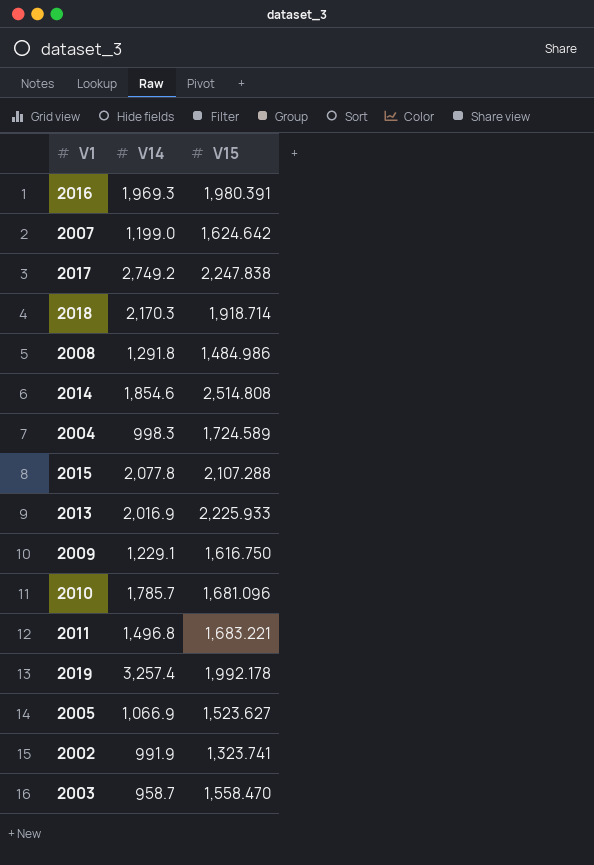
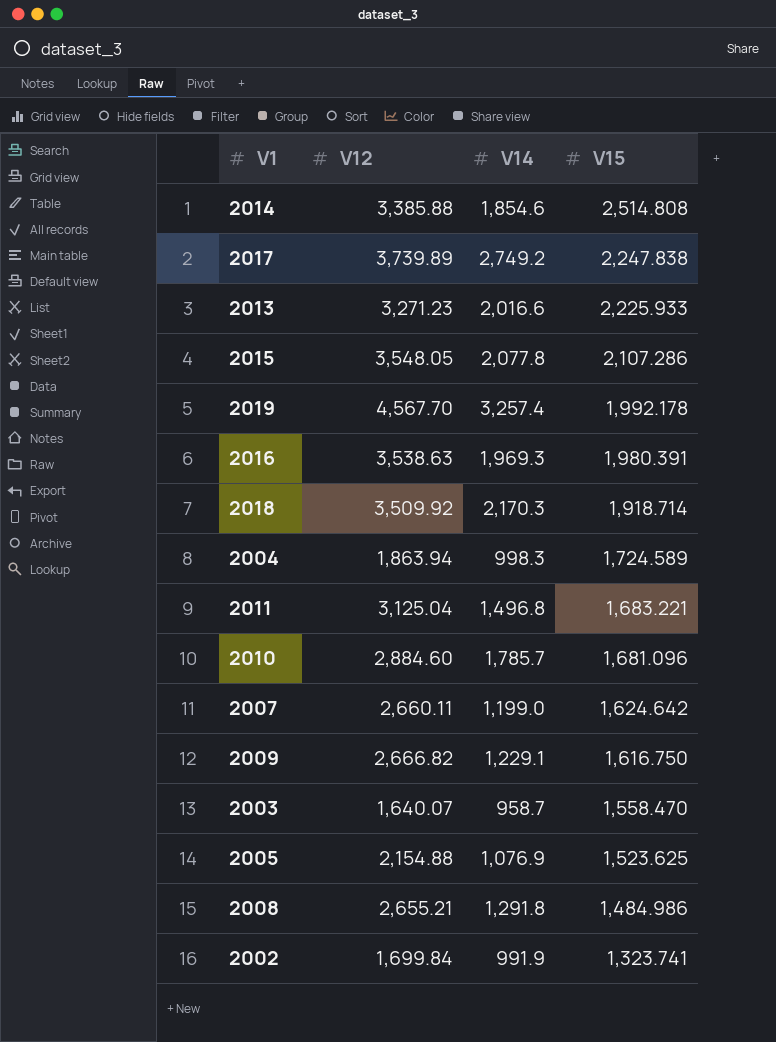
row order: none -> V15 descending
column V12 | position: none -> 2
2013 | V14: 2,016.9 -> 2,016.6
2015 | V15: 2,107.288 -> 2,107.286
2005 | V14: 1,066.9 -> 1,076.9
2005 | V15: 1,523.627 -> 1,523.625

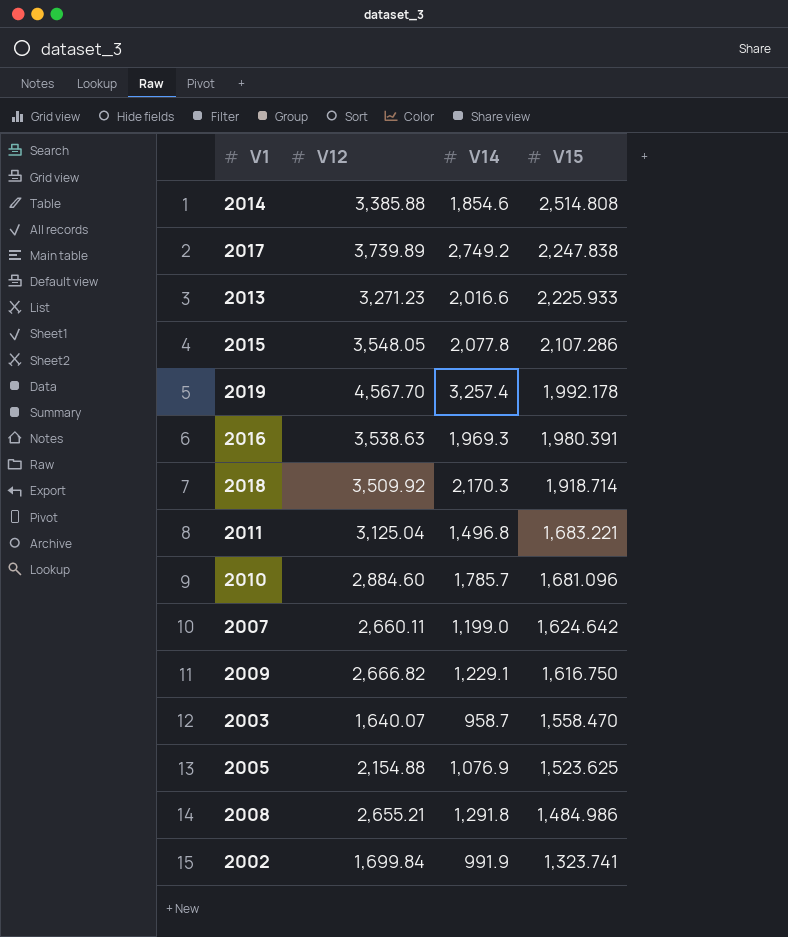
row 2004: 1,863.94 | 998.3 | 1,724.589 -> none

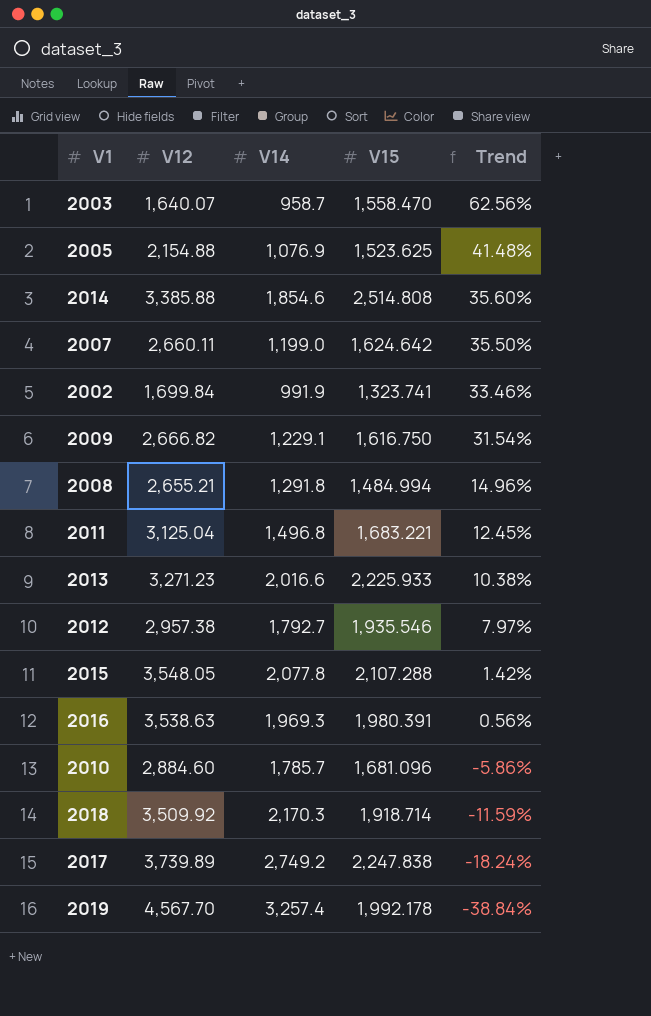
row order: V15 descending -> Trend descending
column Trend | formula: none -> ([V15] - [V14]) / [V14]
2008 | V15: 1,484.986 -> 1,484.994
row 2012: none -> 2,957.38 | 1,792.7 | 1,935.546 | 7.97%
2015 | V15: 2,107.286 -> 2,107.288

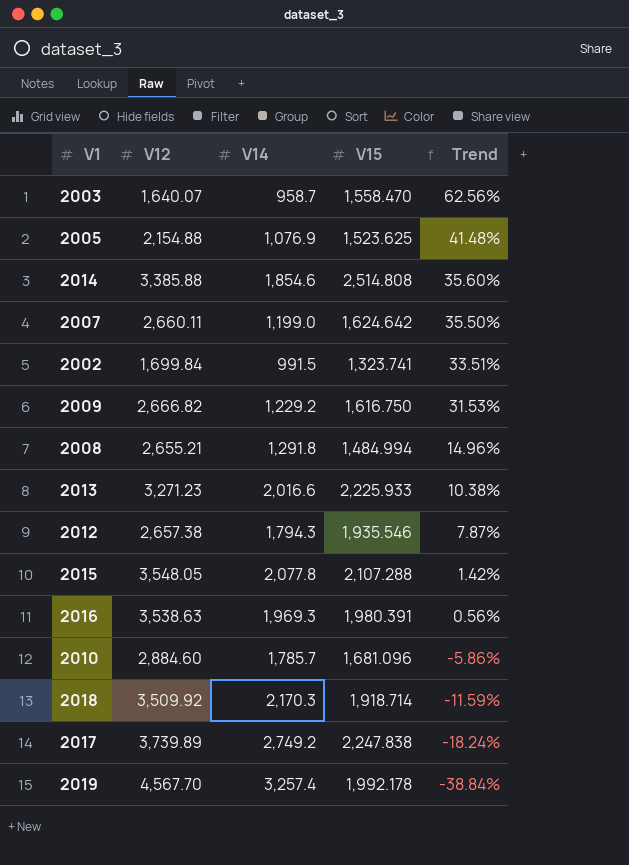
row 2011: 3,125.04 | 1,496.8 | 1,683.221 | 12.45% -> none
2002 | V14: 991.9 -> 991.5
2002 | Trend: 33.46% -> 33.51%
2009 | V14: 1,229.1 -> 1,229.2
2009 | Trend: 31.54% -> 31.53%
2012 | V12: 2,957.38 -> 2,657.38
2012 | V14: 1,792.7 -> 1,794.3
2012 | Trend: 7.97% -> 7.87%

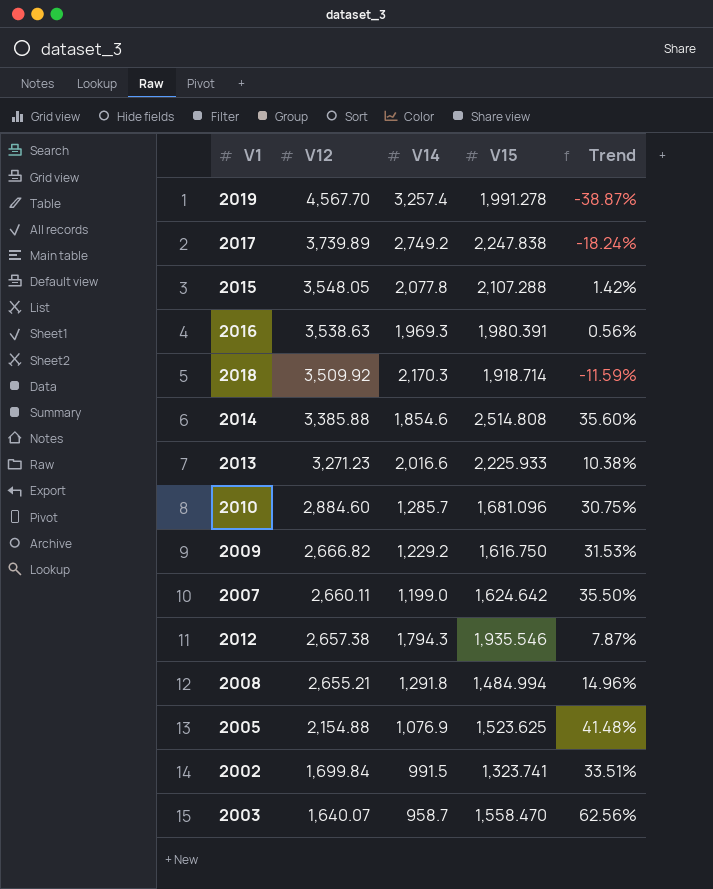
row order: Trend descending -> V12 descending
2019 | V15: 1,992.178 -> 1,991.278
2019 | Trend: -38.84% -> -38.87%
2010 | V14: 1,785.7 -> 1,285.7
2010 | Trend: -5.86% -> 30.75%

